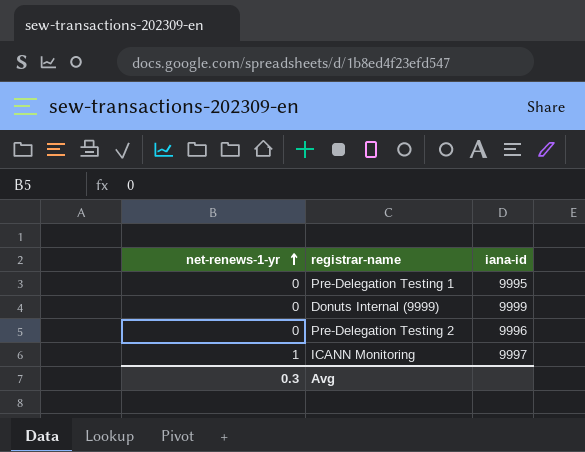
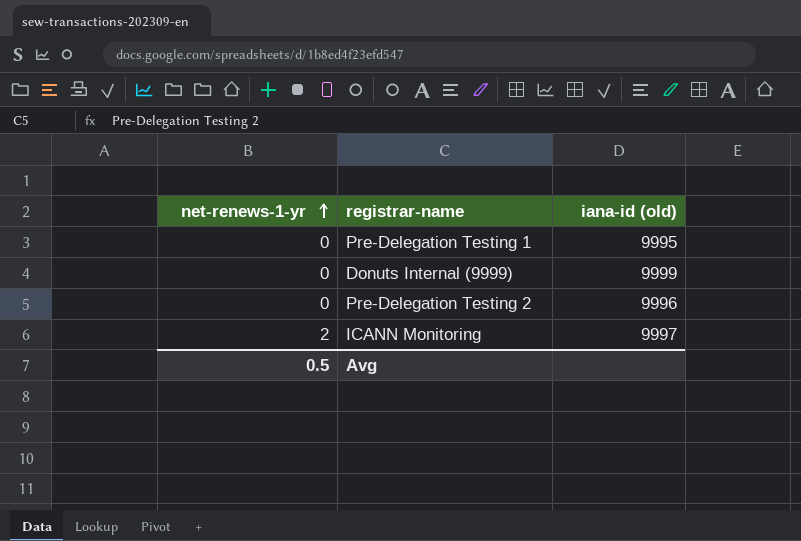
column name: iana-id -> iana-id (old)
ICANN Monitoring | net-renews-1-yr: 1 -> 2
Avg | net-renews-1-yr: 0.3 -> 0.5

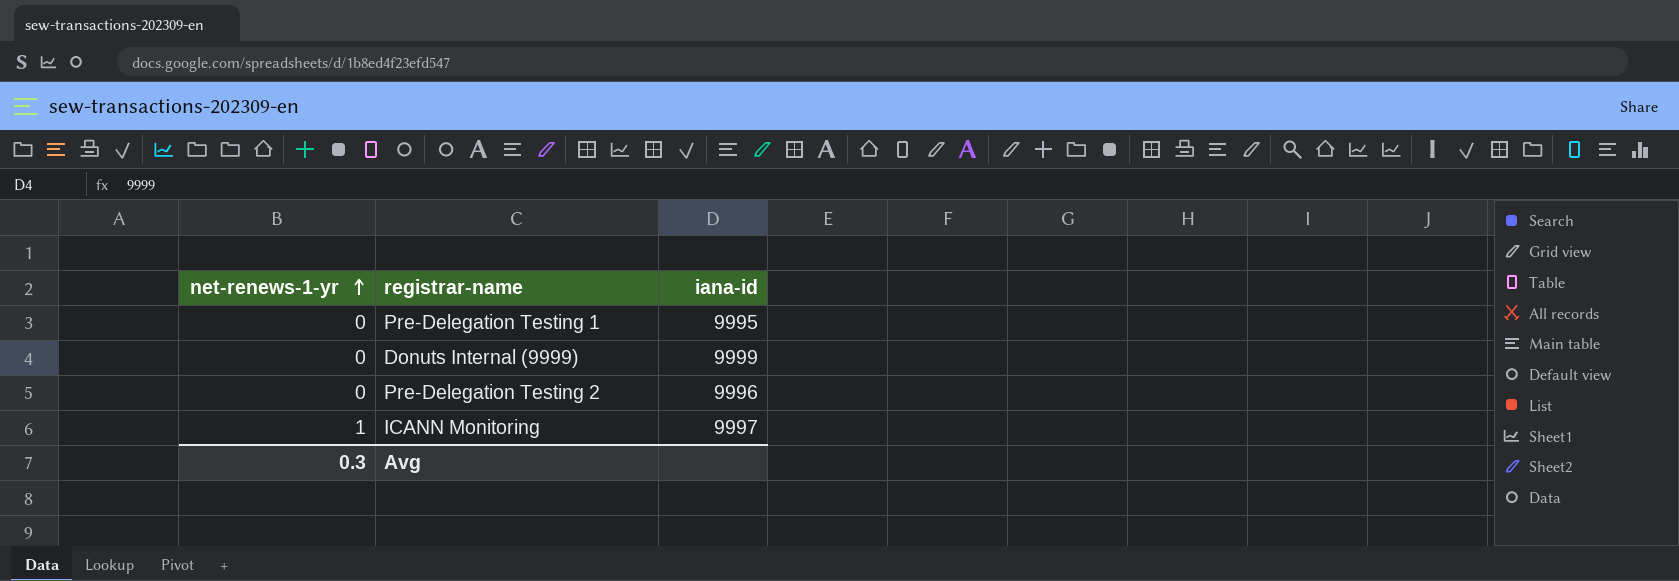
column name: iana-id (old) -> iana-id
ICANN Monitoring | net-renews-1-yr: 2 -> 1
Avg | net-renews-1-yr: 0.5 -> 0.3

